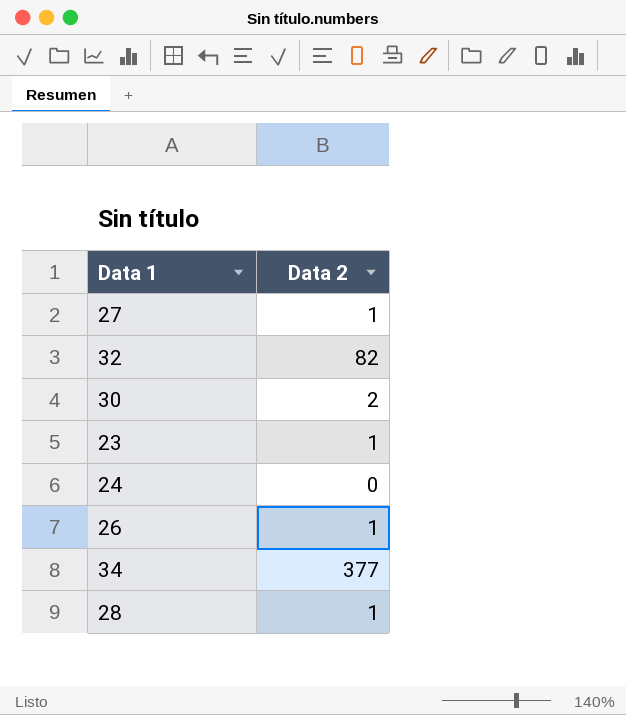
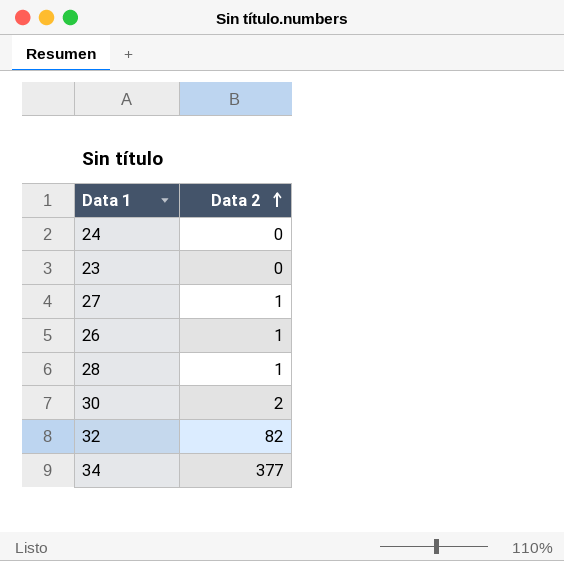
row order: none -> Data 2 ascending
23 | Data 2: 1 -> 0

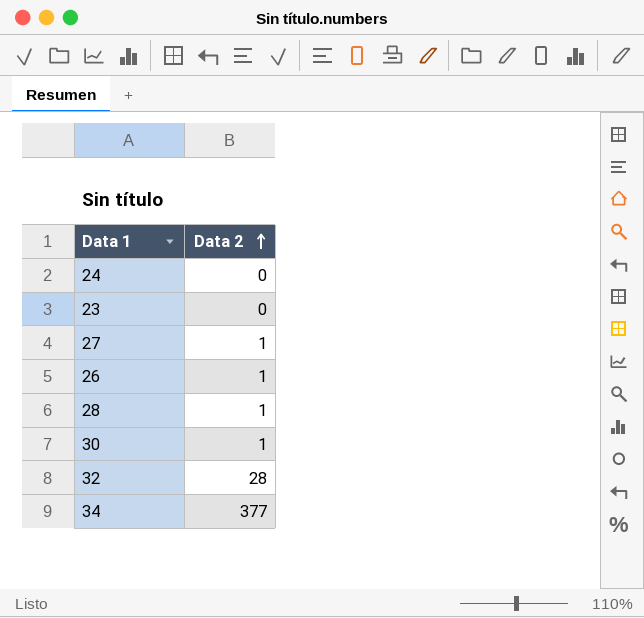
30 | Data 2: 2 -> 1
32 | Data 2: 82 -> 28

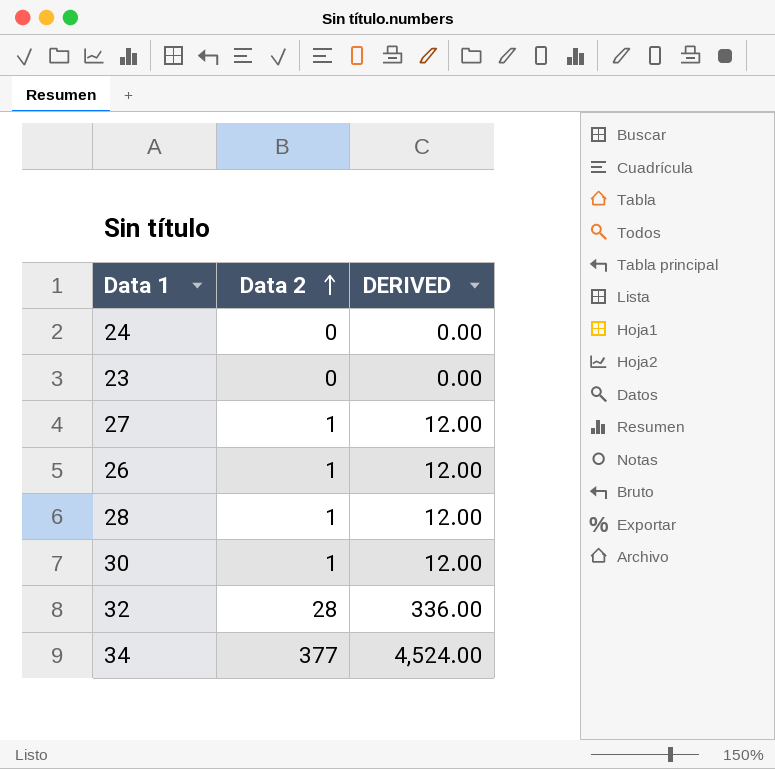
column DERIVED | formula: none -> [Data 2] * 12

